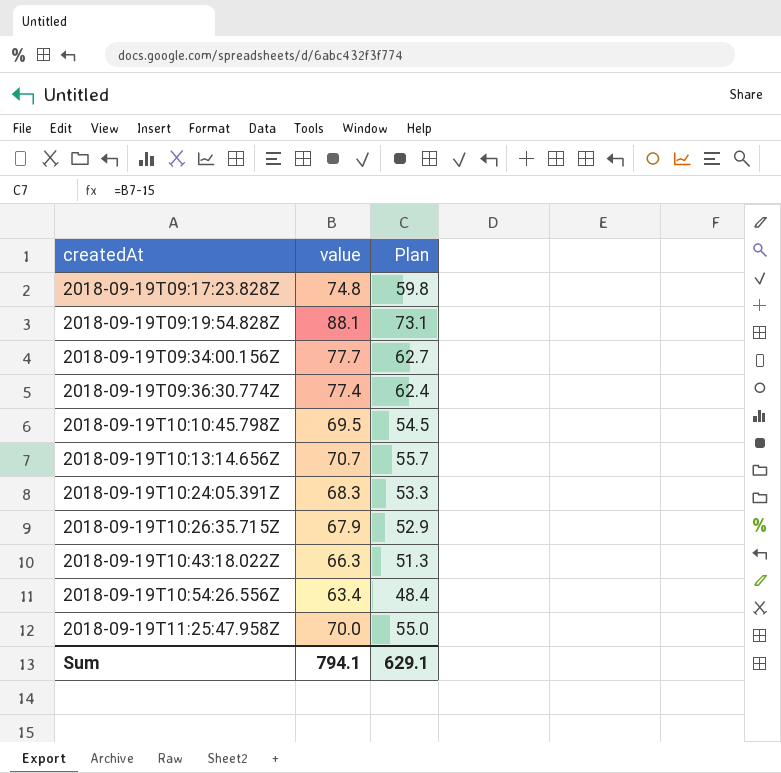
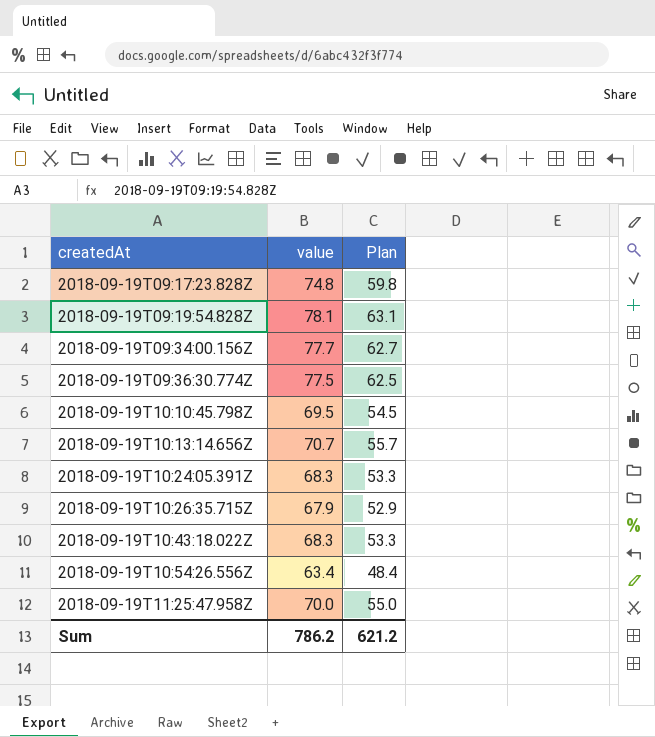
2018-09-19T09:19:54.828Z | value: 88.1 -> 78.1
2018-09-19T09:19:54.828Z | Plan: 73.1 -> 63.1
2018-09-19T09:36:30.774Z | value: 77.4 -> 77.5
2018-09-19T09:36:30.774Z | Plan: 62.4 -> 62.5
2018-09-19T10:43:18.022Z | value: 66.3 -> 68.3
2018-09-19T10:43:18.022Z | Plan: 51.3 -> 53.3
Sum | value: 794.1 -> 786.2
Sum | Plan: 629.1 -> 621.2

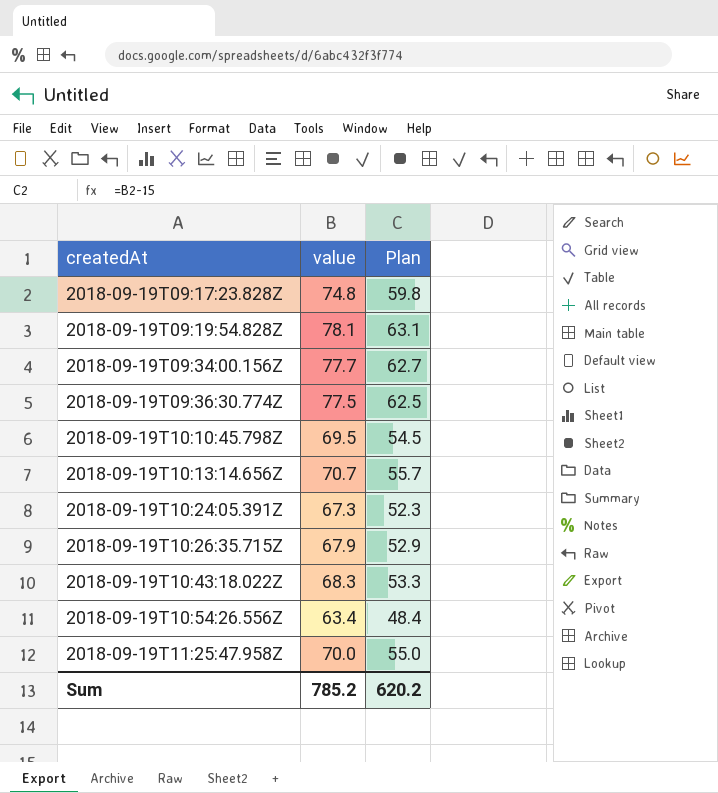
2018-09-19T10:24:05.391Z | value: 68.3 -> 67.3
2018-09-19T10:24:05.391Z | Plan: 53.3 -> 52.3
Sum | value: 786.2 -> 785.2
Sum | Plan: 621.2 -> 620.2

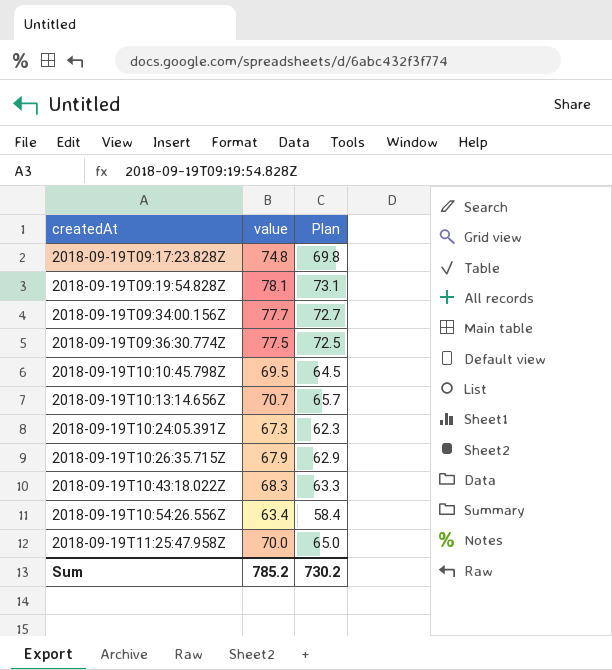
column Plan | formula: [value] - 15 -> [value] - 5
Sum | Plan: 620.2 -> 730.2

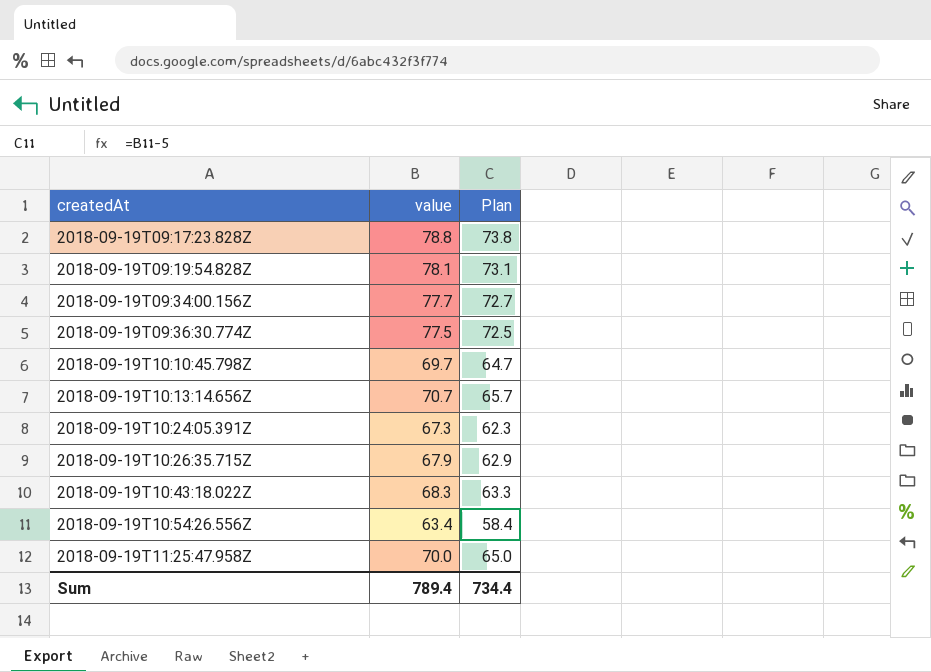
2018-09-19T09:17:23.828Z | value: 74.8 -> 78.8
2018-09-19T09:17:23.828Z | Plan: 69.8 -> 73.8
2018-09-19T10:10:45.798Z | value: 69.5 -> 69.7
2018-09-19T10:10:45.798Z | Plan: 64.5 -> 64.7
Sum | value: 785.2 -> 789.4
Sum | Plan: 730.2 -> 734.4

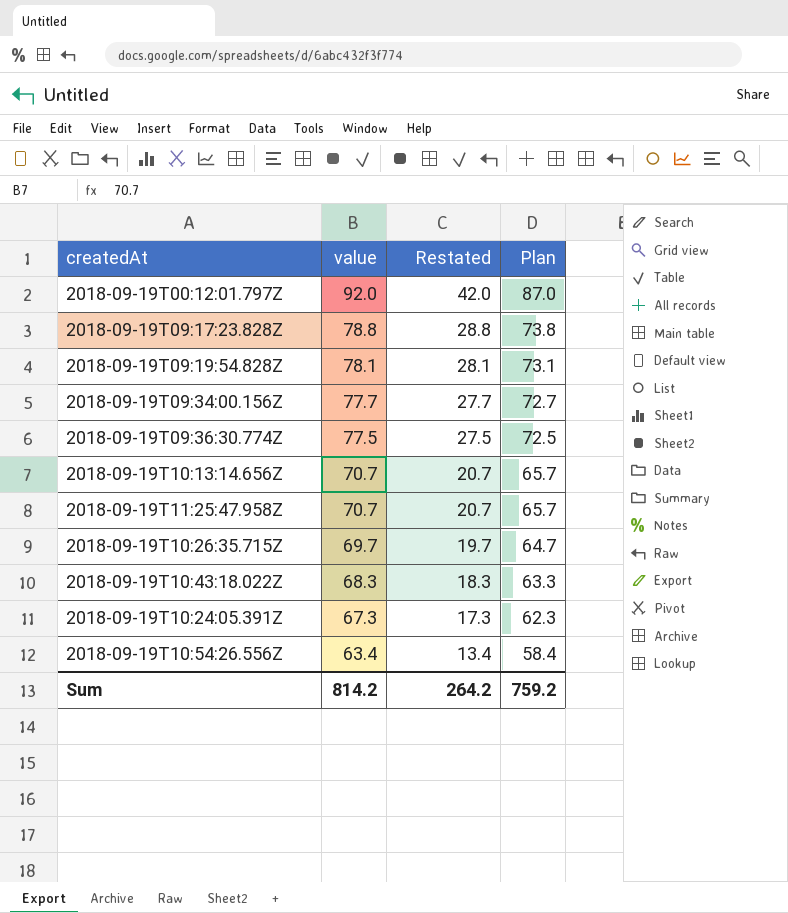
row order: createdAt ascending -> value descending
column Restated | formula: none -> [value] - 50
row 2018-09-19T10:10:45.798Z: 69.7 | 64.7 -> none
row 2018-09-19T00:12:01.797Z: none -> 92.0 | 42.0 | 87.0
2018-09-19T11:25:47.958Z | value: 70.0 -> 70.7
2018-09-19T11:25:47.958Z | Plan: 65.0 -> 65.7
2018-09-19T10:26:35.715Z | value: 67.9 -> 69.7
2018-09-19T10:26:35.715Z | Plan: 62.9 -> 64.7
Sum | value: 789.4 -> 814.2
Sum | Plan: 734.4 -> 759.2

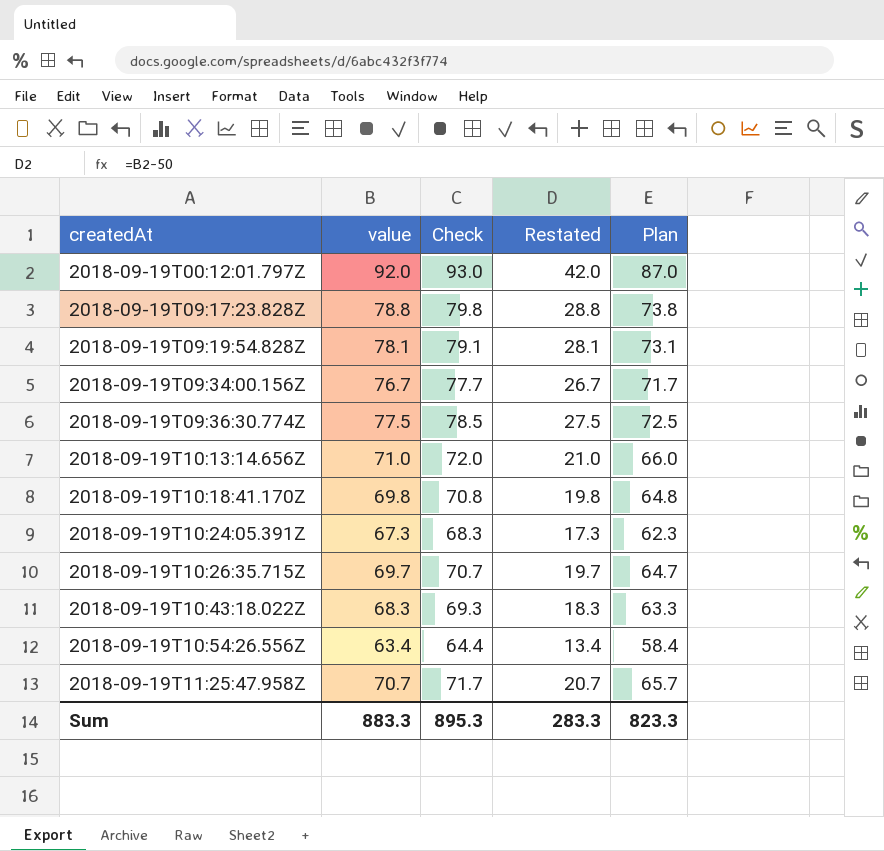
row order: value descending -> createdAt ascending
column Check | formula: none -> [value] + 1
2018-09-19T09:34:00.156Z | value: 77.7 -> 76.7
2018-09-19T09:34:00.156Z | Restated: 27.7 -> 26.7
2018-09-19T09:34:00.156Z | Plan: 72.7 -> 71.7
2018-09-19T10:13:14.656Z | value: 70.7 -> 71.0
2018-09-19T10:13:14.656Z | Restated: 20.7 -> 21.0
2018-09-19T10:13:14.656Z | Plan: 65.7 -> 66.0
row 2018-09-19T10:18:41.170Z: none -> 69.8 | 70.8 | 19.8 | 64.8
Sum | value: 814.2 -> 883.3
Sum | Restated: 264.2 -> 283.3
Sum | Plan: 759.2 -> 823.3

